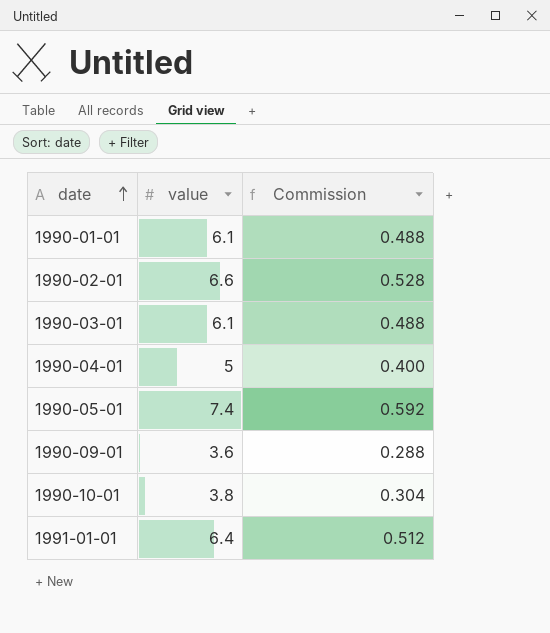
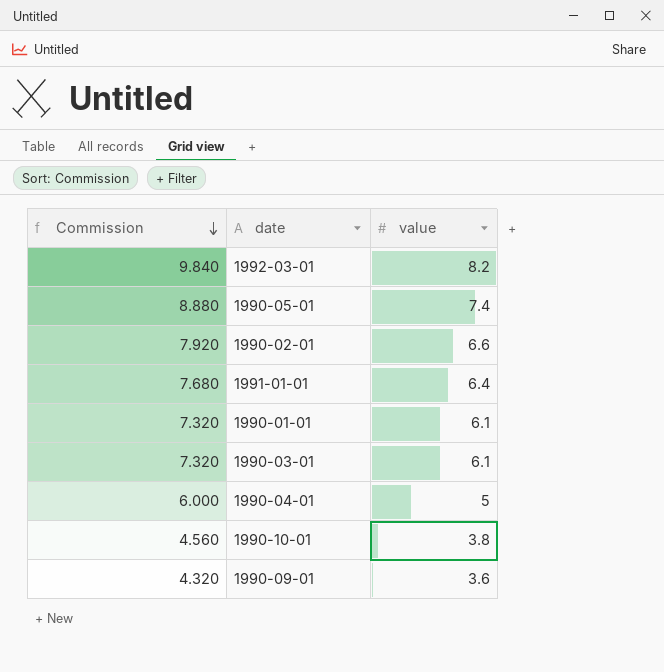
row order: date ascending -> Commission descending
column Commission | formula: [value] * 0.08 -> [value] * 1.2
column Commission | position: 3 -> 1
row 1992-03-01: none -> 9.840 | 8.2

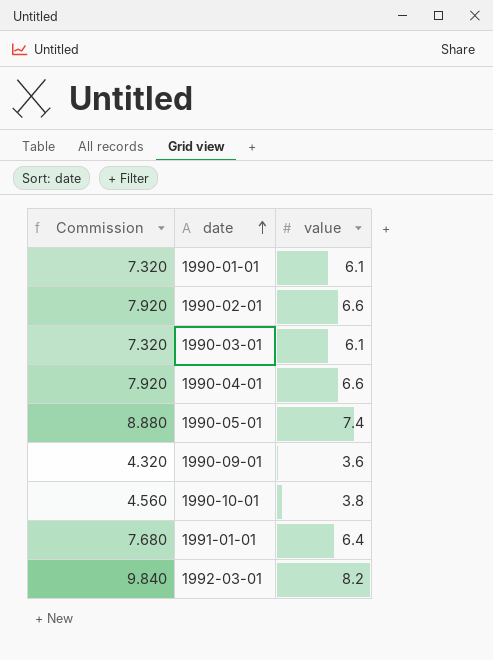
row order: Commission descending -> date ascending
1990-04-01 | Commission: 6.000 -> 7.920
1990-04-01 | value: 5 -> 6.6

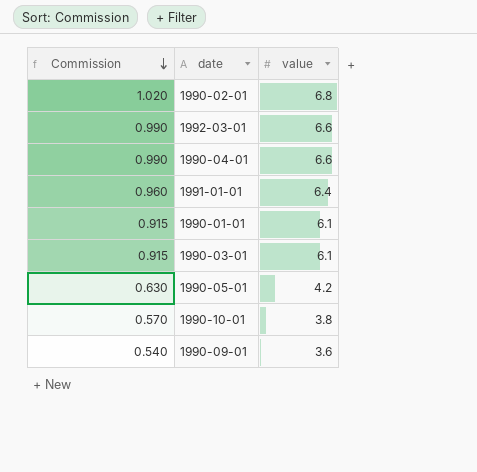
row order: date ascending -> Commission descending
column Commission | formula: [value] * 1.2 -> [value] * 0.15
1990-02-01 | value: 6.6 -> 6.8
1992-03-01 | value: 8.2 -> 6.6
1990-05-01 | value: 7.4 -> 4.2

